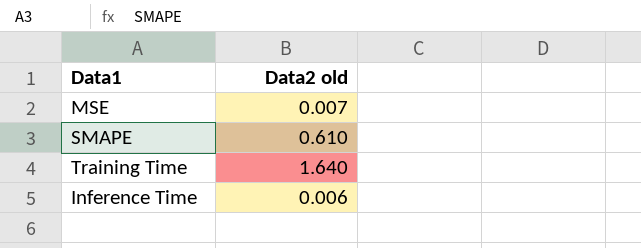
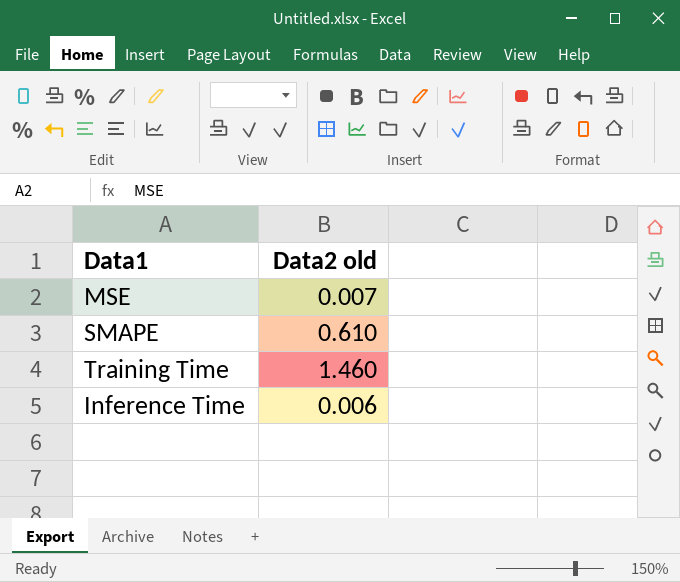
Training Time | Data2 old: 1.640 -> 1.460

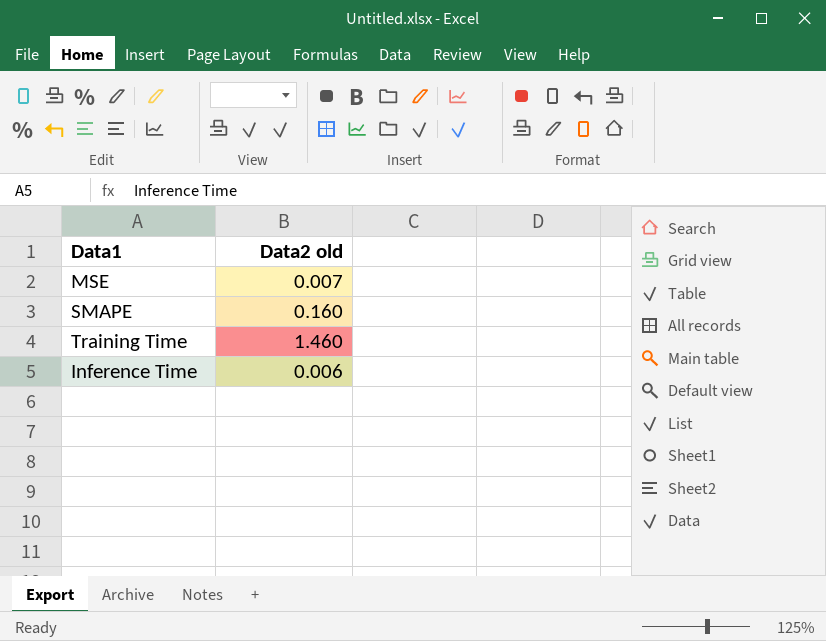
SMAPE | Data2 old: 0.610 -> 0.160

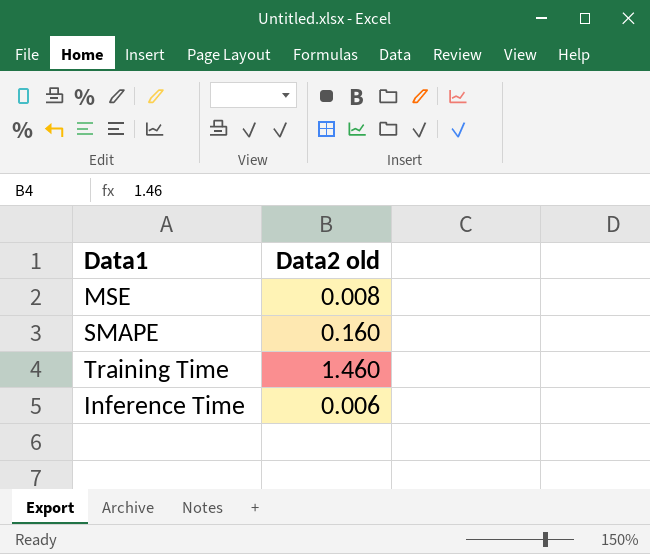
MSE | Data2 old: 0.007 -> 0.008

